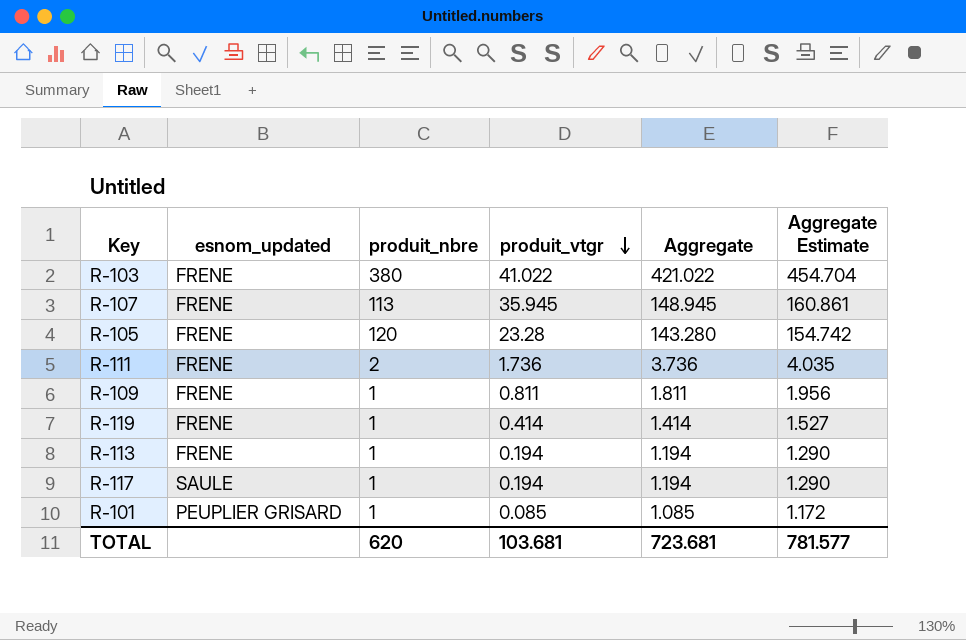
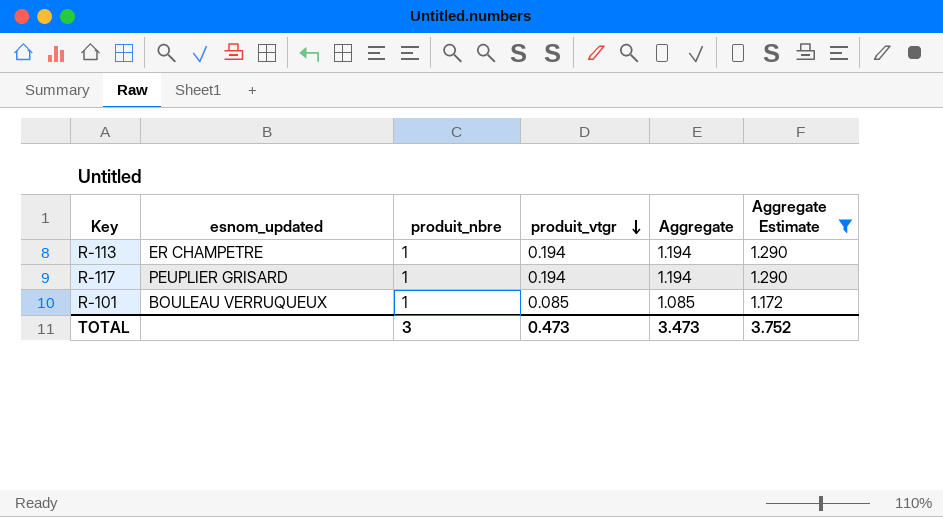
filter: none -> Aggregate Estimate <= 1.290
R-113 | esnom_updated: FRENE -> ER CHAMPETRE
R-117 | esnom_updated: SAULE -> PEUPLIER GRISARD
R-101 | esnom_updated: PEUPLIER GRISARD -> BOULEAU VERRUQUEUX
TOTAL | produit_nbre: 620 -> 3
TOTAL | produit_vtgr: 103.681 -> 0.473
TOTAL | Aggregate: 723.681 -> 3.473
TOTAL | Aggregate Estimate: 781.577 -> 3.752

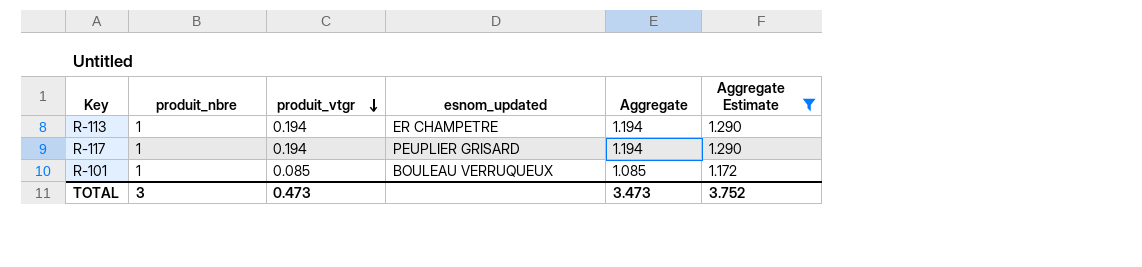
column esnom_updated | position: 2 -> 4

